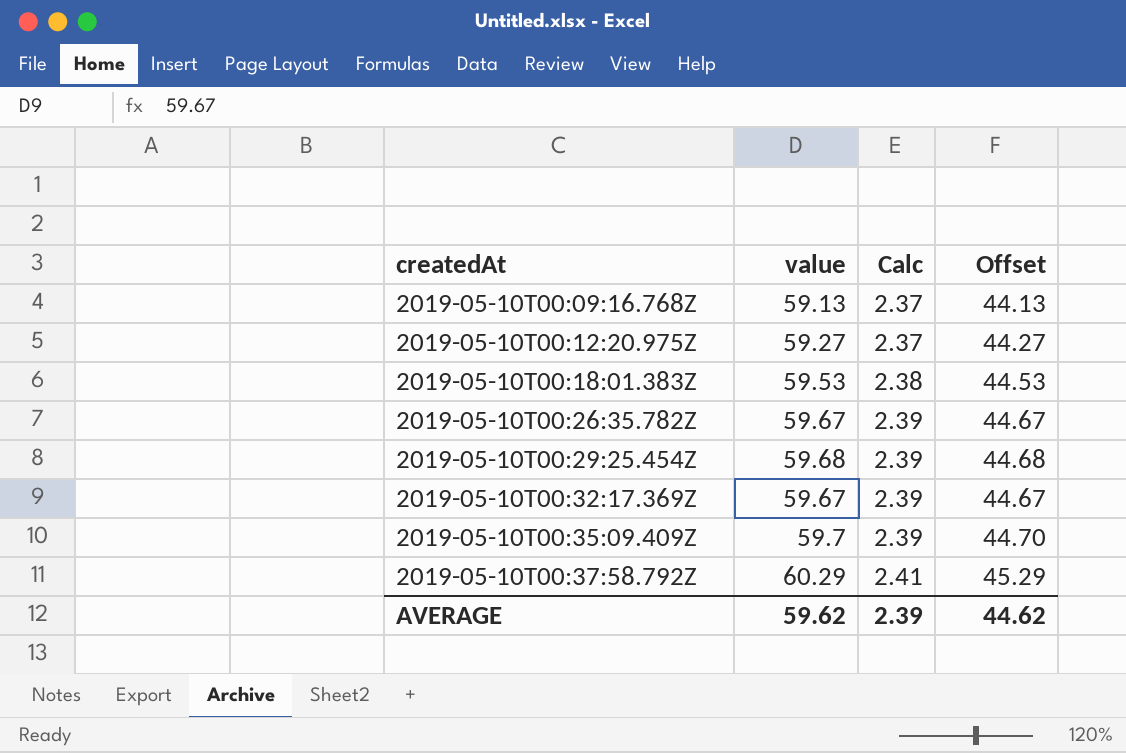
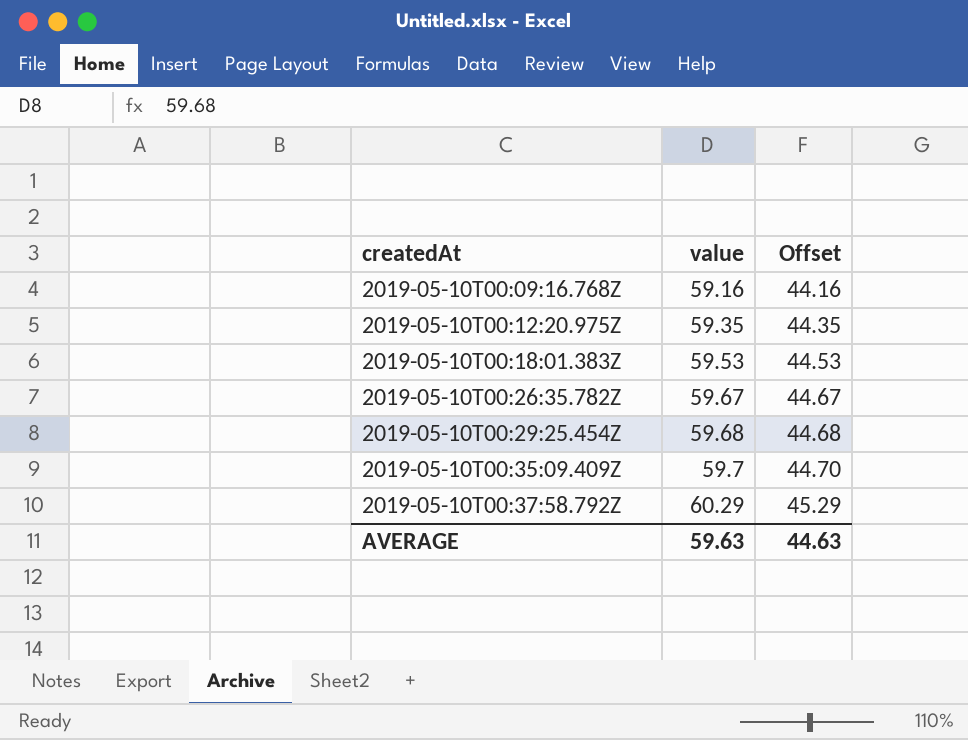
column Calc | formula: [value] * 0.04 -> none
row 2019-05-10T00:32:17.369Z: 59.67 | 2.39 | 44.67 -> none
2019-05-10T00:09:16.768Z | value: 59.13 -> 59.16
2019-05-10T00:09:16.768Z | Offset: 44.13 -> 44.16
2019-05-10T00:12:20.975Z | value: 59.27 -> 59.35
2019-05-10T00:12:20.975Z | Offset: 44.27 -> 44.35
AVERAGE | value: 59.62 -> 59.63
AVERAGE | Offset: 44.62 -> 44.63

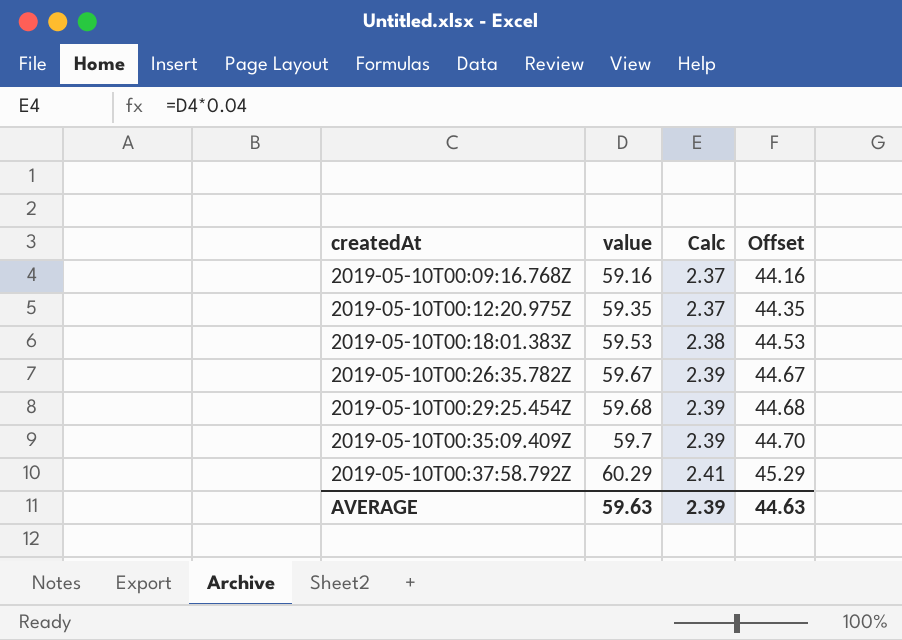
column Calc | formula: none -> [value] * 0.04

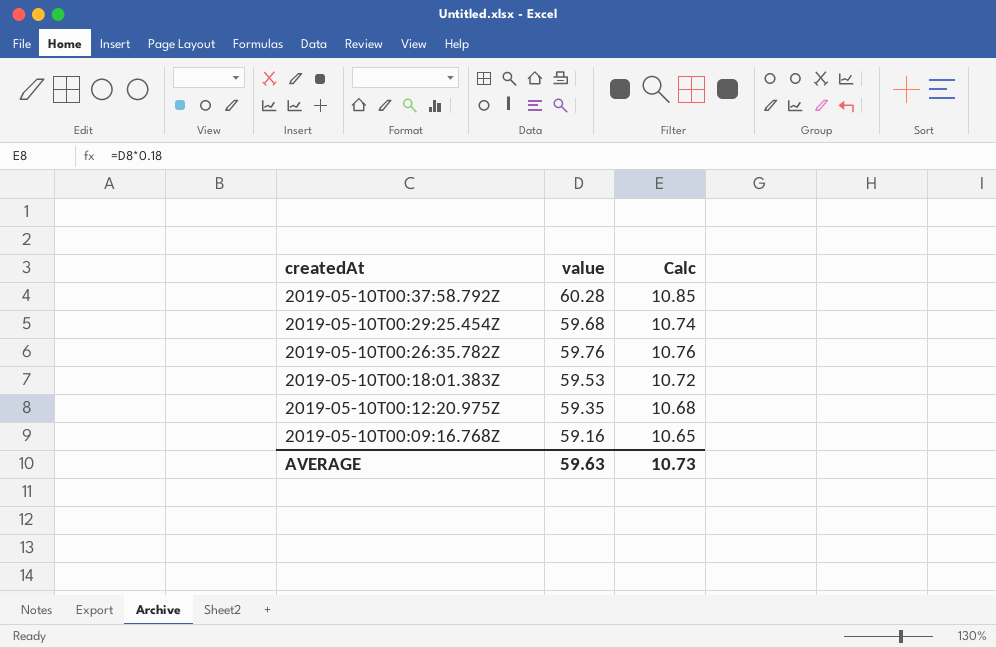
row order: createdAt ascending -> createdAt descending
column Offset | formula: [value] - 15 -> none
column Calc | formula: [value] * 0.04 -> [value] * 0.18
row 2019-05-10T00:35:09.409Z: 59.7 | 2.39 | 44.70 -> none
2019-05-10T00:37:58.792Z | value: 60.29 -> 60.28
2019-05-10T00:26:35.782Z | value: 59.67 -> 59.76
AVERAGE | Calc: 2.39 -> 10.73

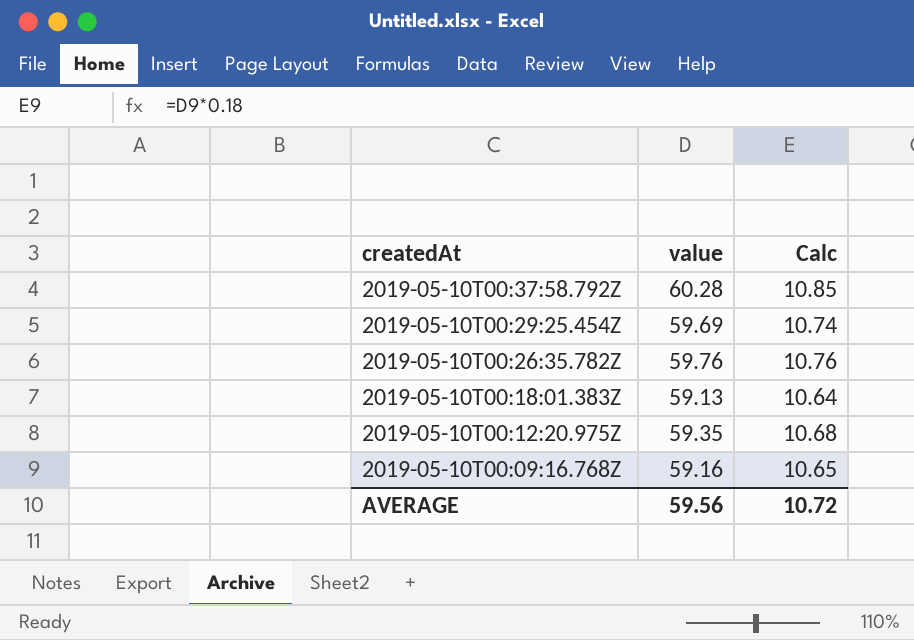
2019-05-10T00:29:25.454Z | value: 59.68 -> 59.69
2019-05-10T00:18:01.383Z | value: 59.53 -> 59.13
2019-05-10T00:18:01.383Z | Calc: 10.72 -> 10.64
AVERAGE | value: 59.63 -> 59.56
AVERAGE | Calc: 10.73 -> 10.72

